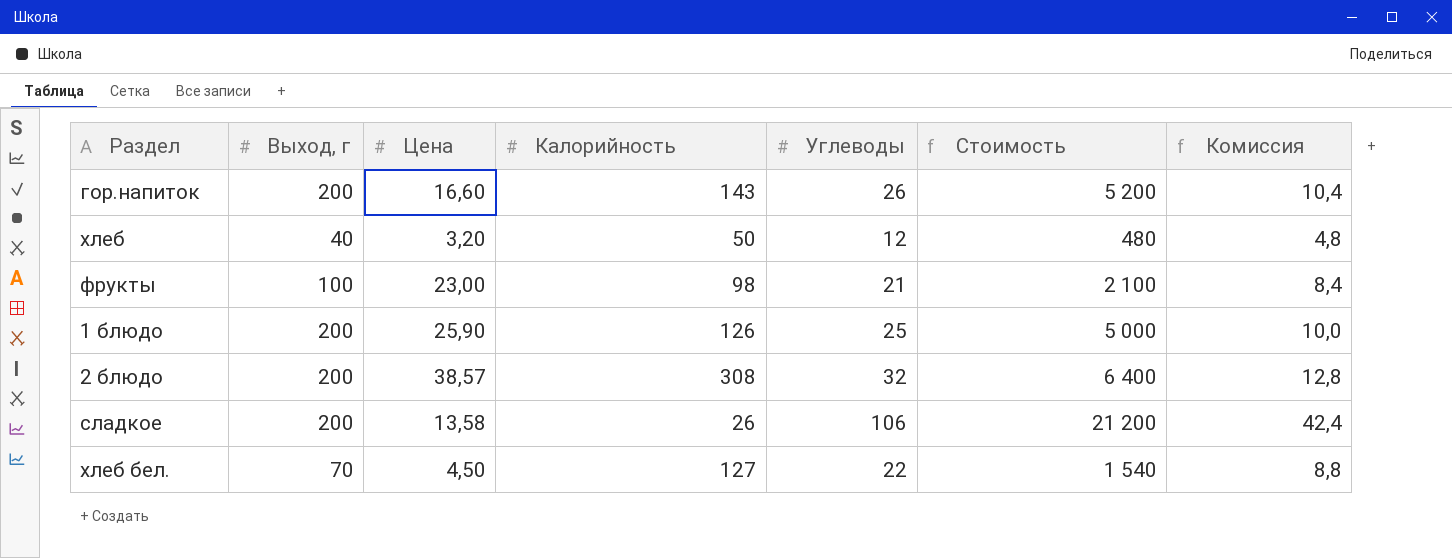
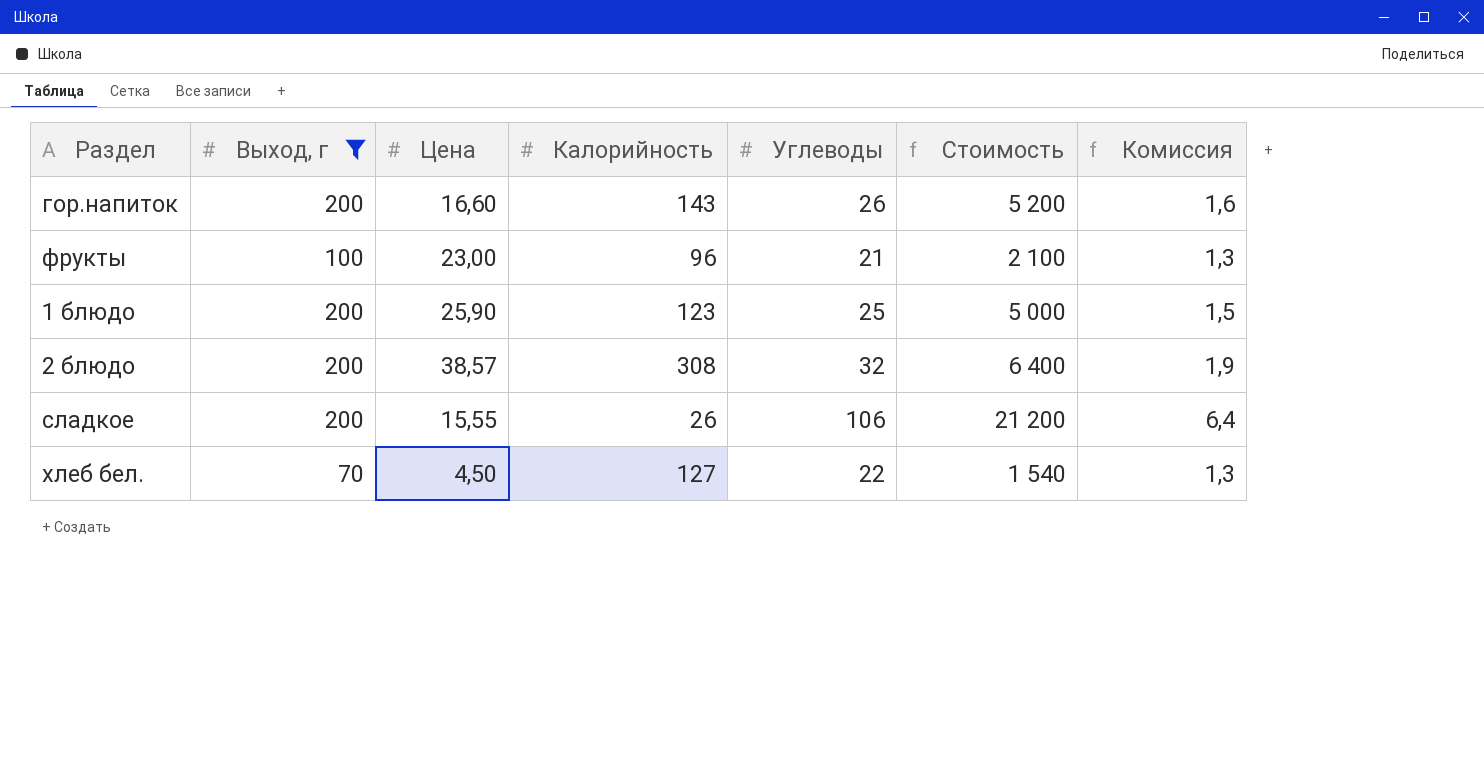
filter: none -> Выход, г != 40
column Комиссия | formula: [Углеводы] * 0,4 -> [Углеводы] * 0,06
фрукты | Калорийность: 98 -> 96
1 блюдо | Калорийность: 126 -> 123
сладкое | Цена: 13,58 -> 15,55

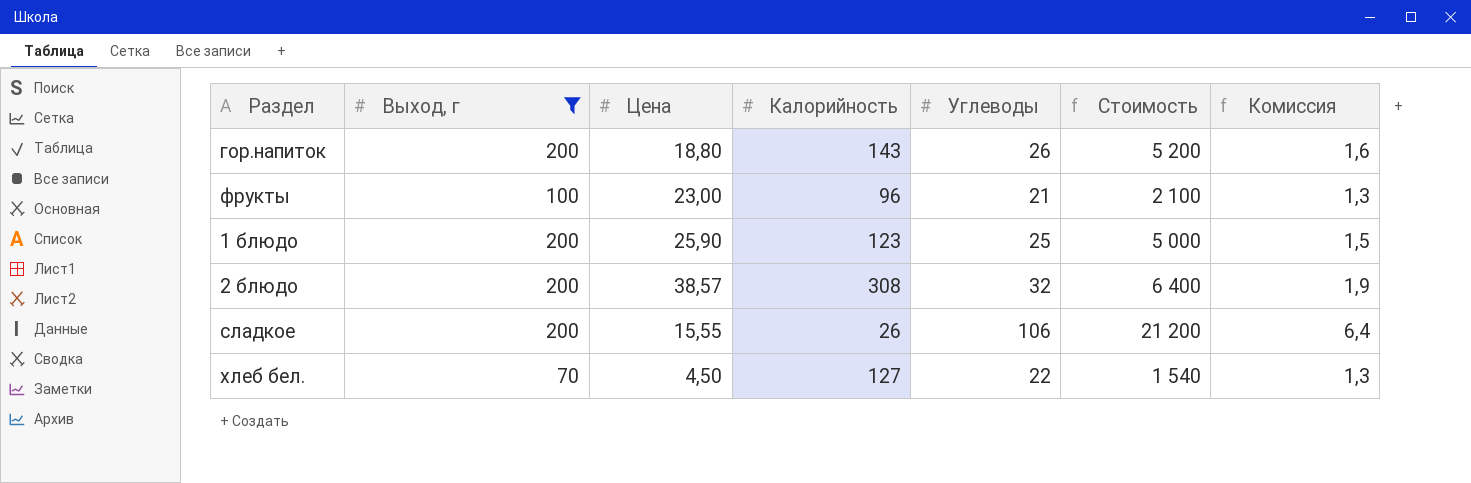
гор.напиток | Цена: 16,60 -> 18,80

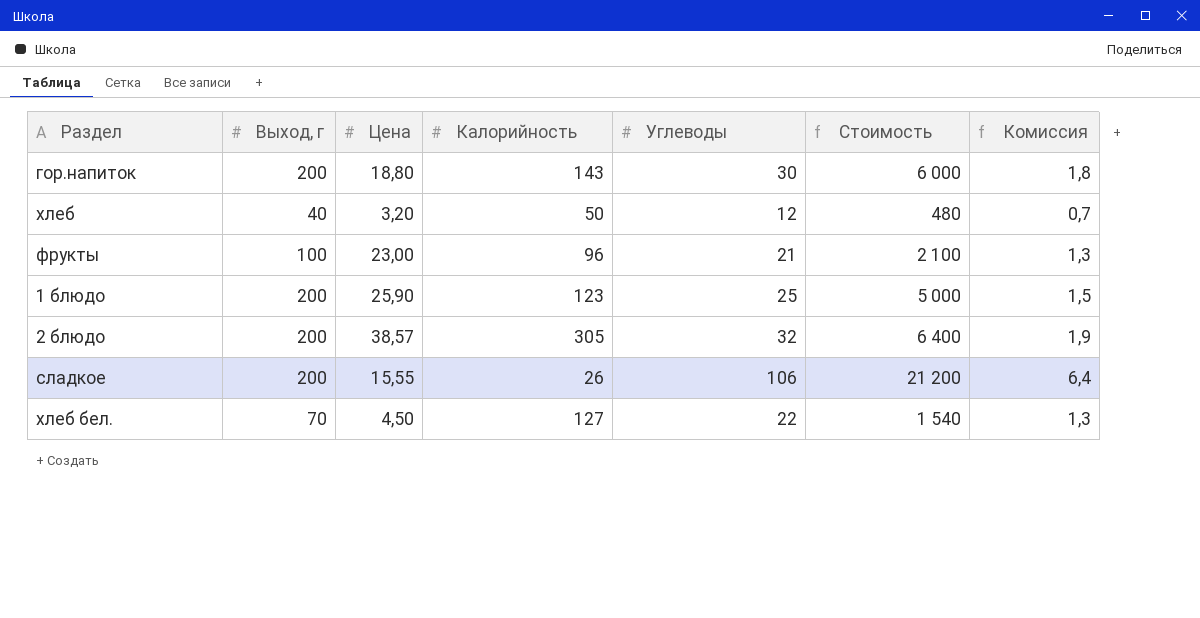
filter: Выход, г != 40 -> none
гор.напиток | Углеводы: 26 -> 30
гор.напиток | Стоимость: 5 200 -> 6 000
гор.напиток | Комиссия: 1,6 -> 1,8
2 блюдо | Калорийность: 308 -> 305

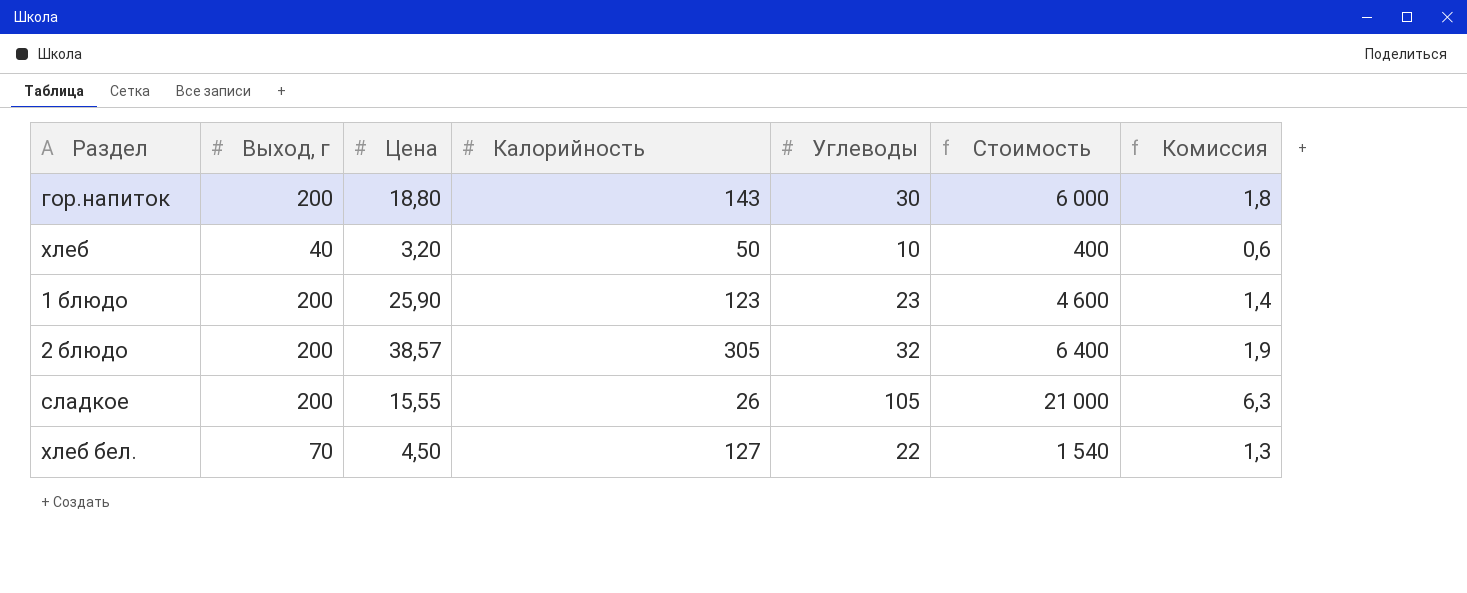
row фрукты: 100 | 23,00 | 96 | 21 | 2 100 | 1,3 -> none
хлеб | Углеводы: 12 -> 10
хлеб | Стоимость: 480 -> 400
хлеб | Комиссия: 0,7 -> 0,6
1 блюдо | Углеводы: 25 -> 23
1 блюдо | Стоимость: 5 000 -> 4 600
1 блюдо | Комиссия: 1,5 -> 1,4
сладкое | Углеводы: 106 -> 105
сладкое | Стоимость: 21 200 -> 21 000
сладкое | Комиссия: 6,4 -> 6,3

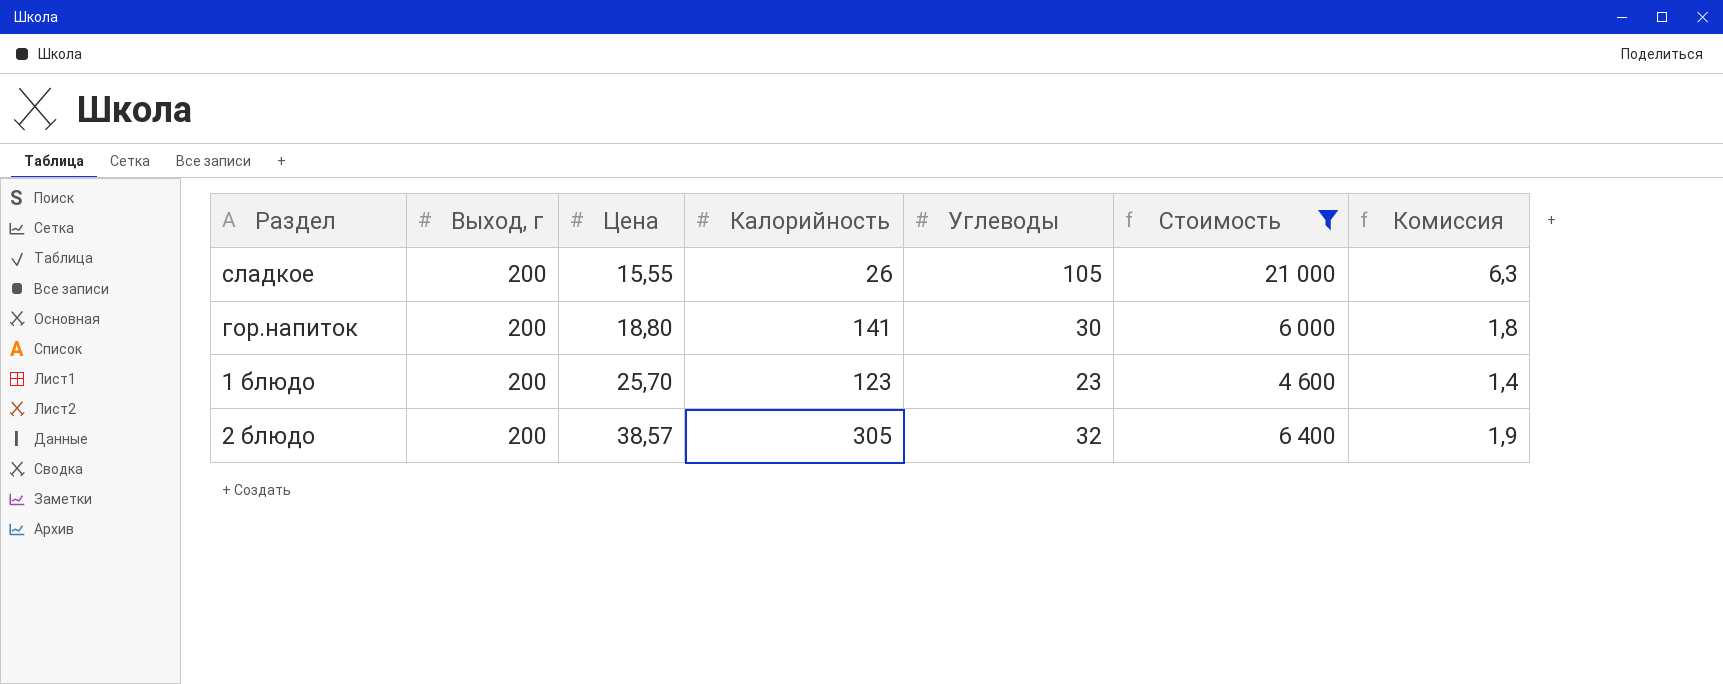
filter: none -> Стоимость >= 4 600
row order: none -> Цена ascending
гор.напиток | Калорийность: 143 -> 141
1 блюдо | Цена: 25,90 -> 25,70

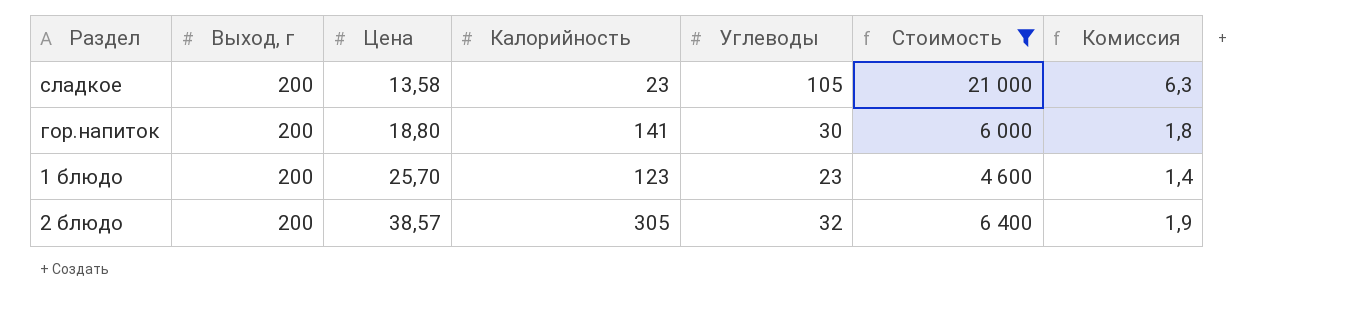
сладкое | Цена: 15,55 -> 13,58
сладкое | Калорийность: 26 -> 23

